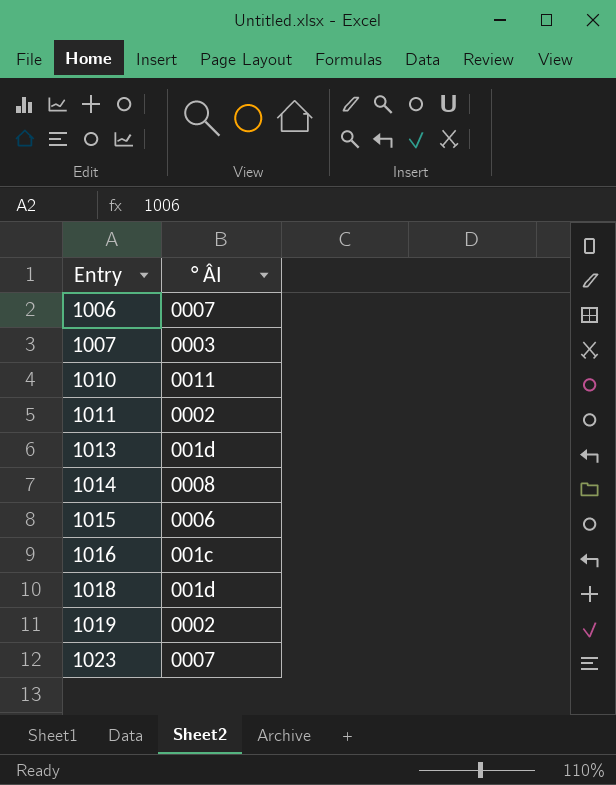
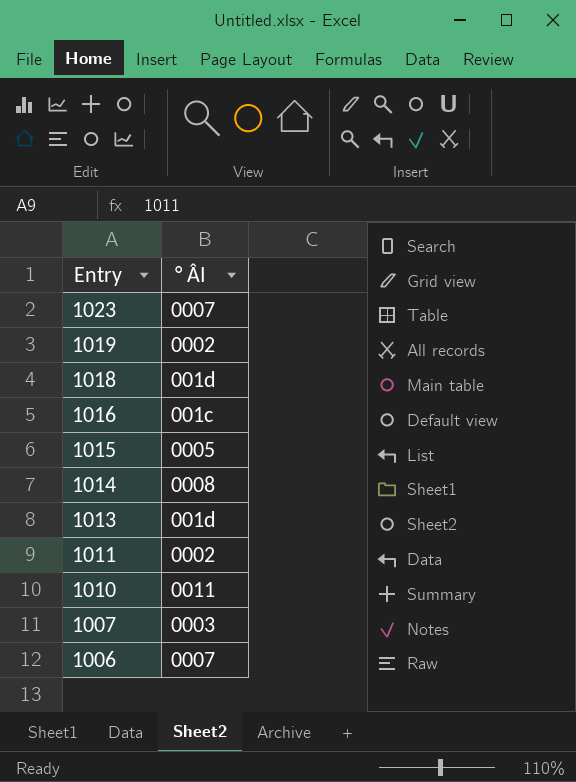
row order: Entry ascending -> Entry descending
1015 | ° ÂI: 0006 -> 0005

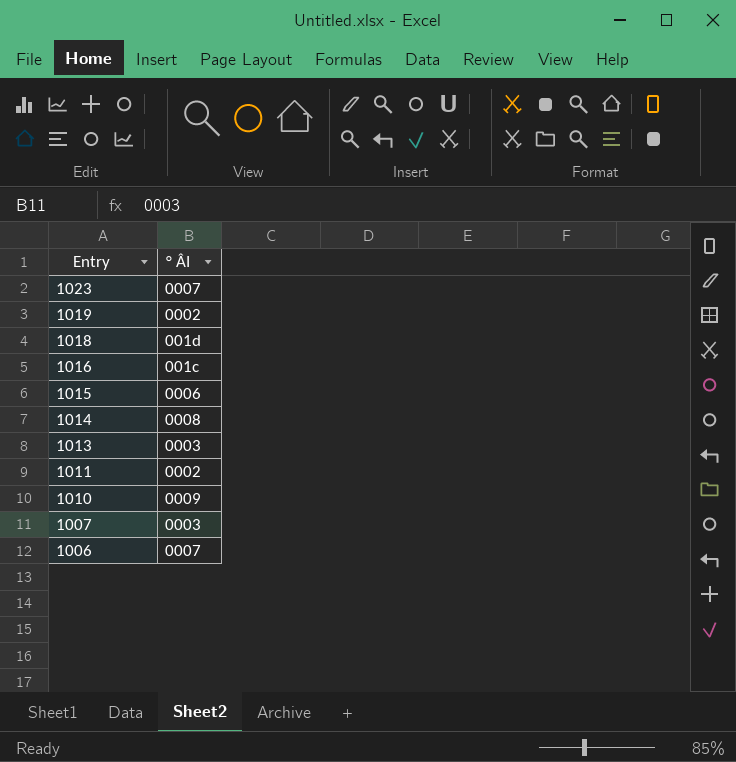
1015 | ° ÂI: 0005 -> 0006
1013 | ° ÂI: 001d -> 0003
1010 | ° ÂI: 0011 -> 0009

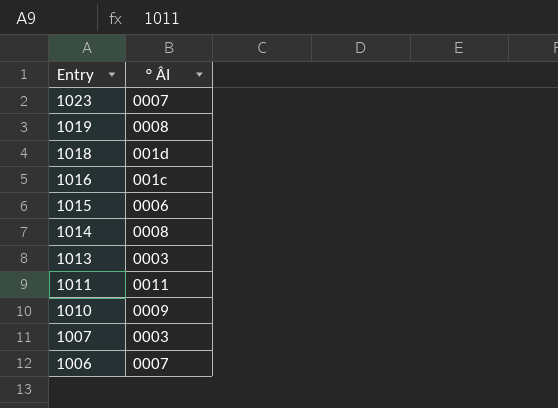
1019 | ° ÂI: 0002 -> 0008
1011 | ° ÂI: 0002 -> 0011

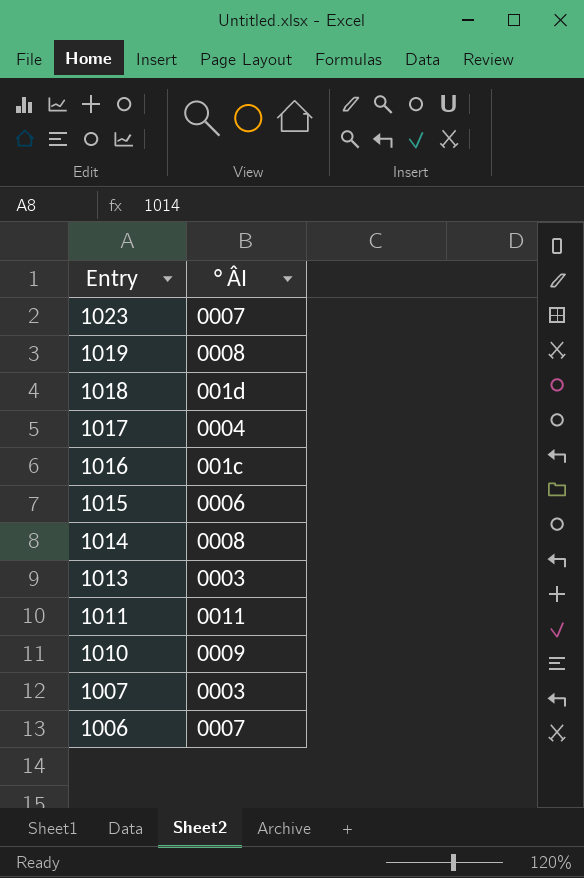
row 1017: none -> 0004

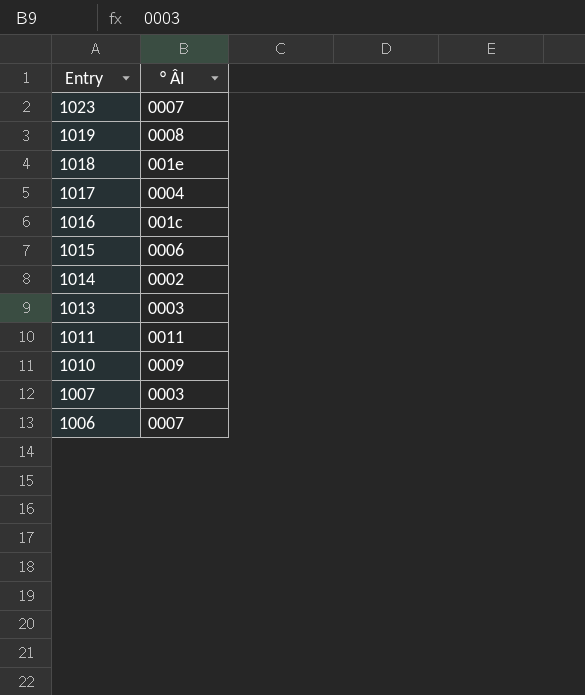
1018 | ° ÂI: 001d -> 001e
1014 | ° ÂI: 0008 -> 0002

